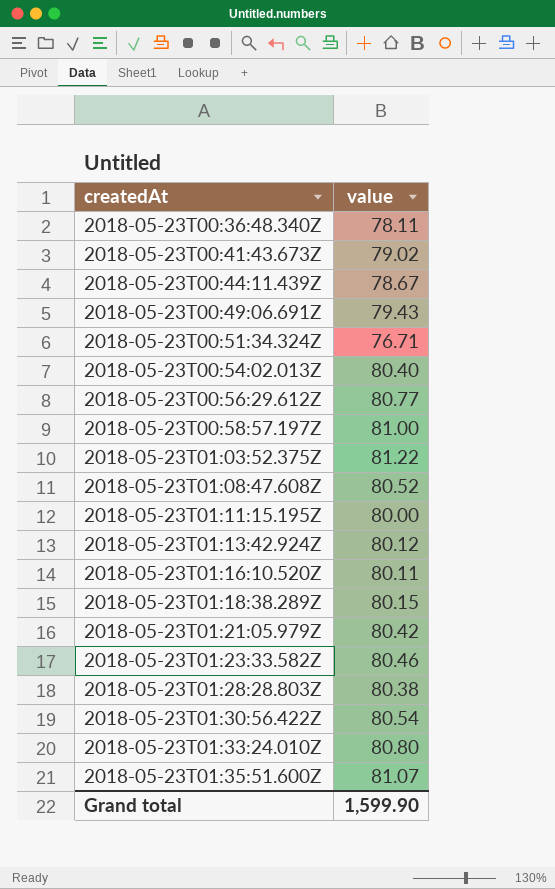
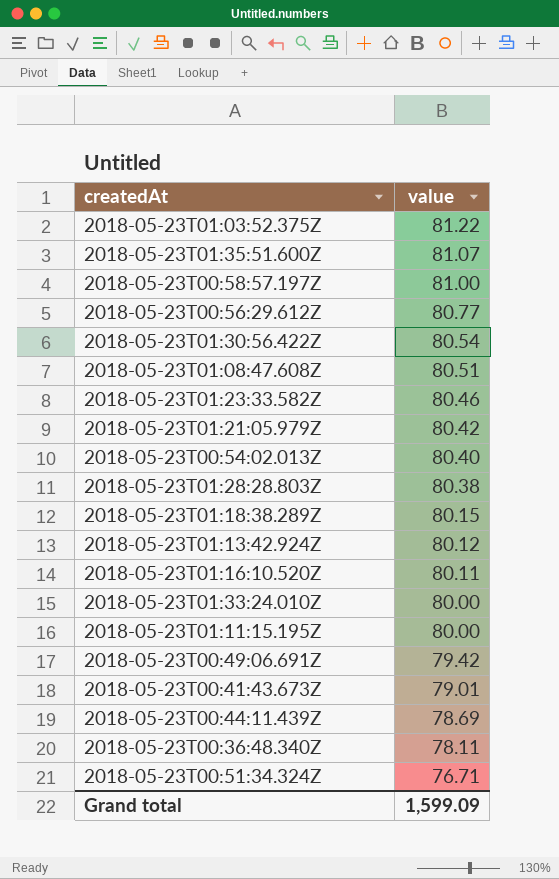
row order: createdAt ascending -> value descending
2018-05-23T01:08:47.608Z | value: 80.52 -> 80.51
2018-05-23T01:33:24.010Z | value: 80.80 -> 80.00
2018-05-23T00:49:06.691Z | value: 79.43 -> 79.42
2018-05-23T00:41:43.673Z | value: 79.02 -> 79.01
2018-05-23T00:44:11.439Z | value: 78.67 -> 78.69
Grand total | value: 1,599.90 -> 1,599.09

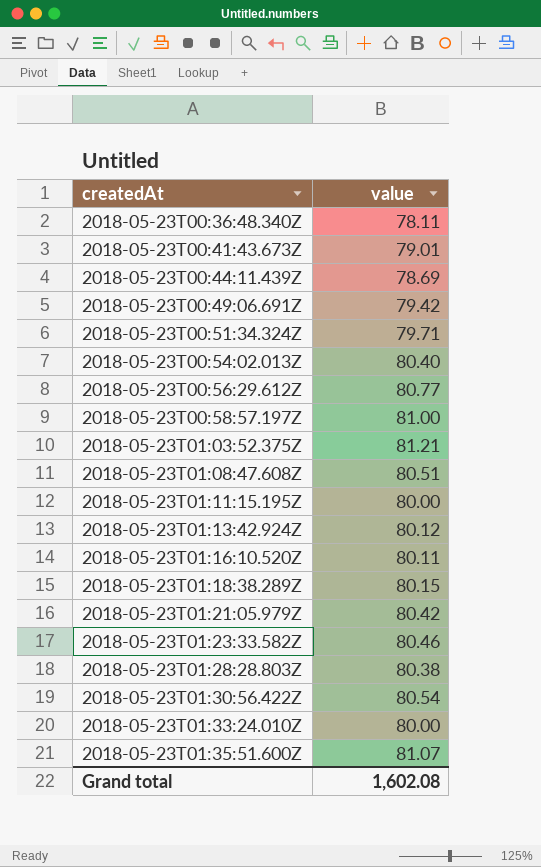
row order: value descending -> createdAt ascending
2018-05-23T00:51:34.324Z | value: 76.71 -> 79.71
2018-05-23T01:03:52.375Z | value: 81.22 -> 81.21
Grand total | value: 1,599.09 -> 1,602.08

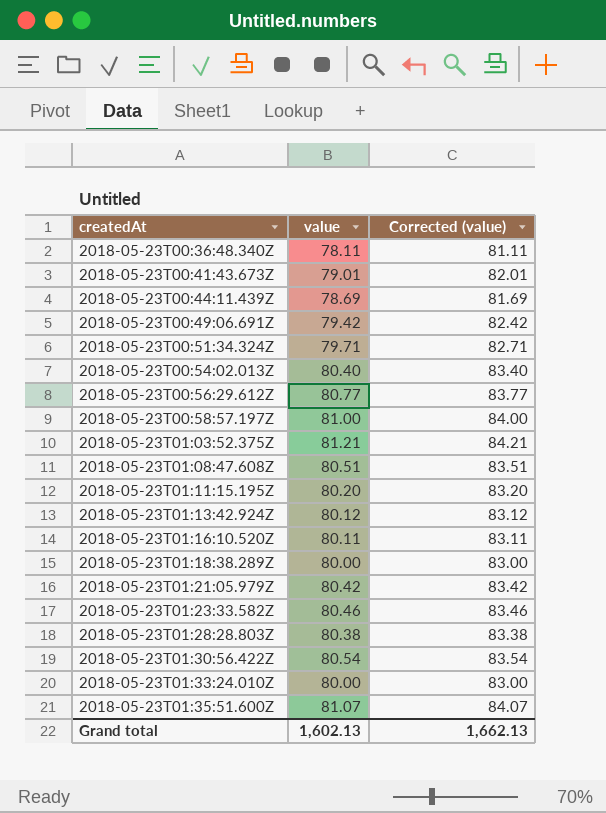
column Corrected (value) | formula: none -> [value] + 3
2018-05-23T01:11:15.195Z | value: 80.00 -> 80.20
2018-05-23T01:18:38.289Z | value: 80.15 -> 80.00
Grand total | value: 1,602.08 -> 1,602.13

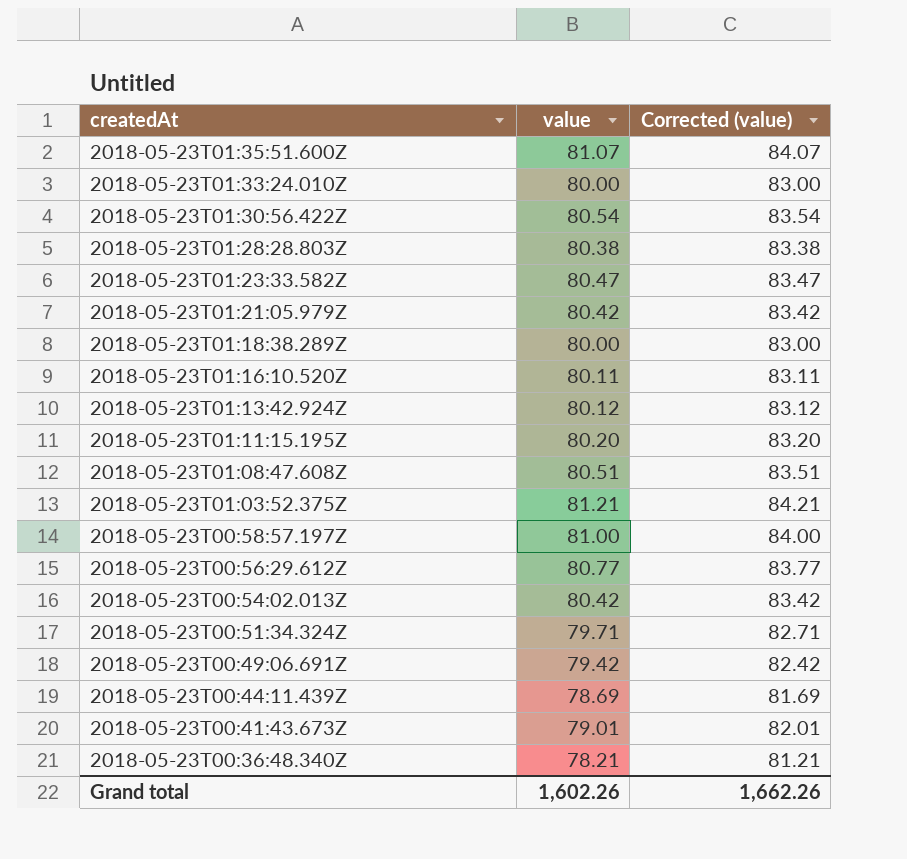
row order: createdAt ascending -> createdAt descending
2018-05-23T01:23:33.582Z | value: 80.46 -> 80.47
2018-05-23T01:23:33.582Z | Corrected (value): 83.46 -> 83.47
2018-05-23T00:54:02.013Z | value: 80.40 -> 80.42
2018-05-23T00:54:02.013Z | Corrected (value): 83.40 -> 83.42
2018-05-23T00:36:48.340Z | value: 78.11 -> 78.21
2018-05-23T00:36:48.340Z | Corrected (value): 81.11 -> 81.21
Grand total | value: 1,602.13 -> 1,602.26
Grand total | Corrected (value): 1,662.13 -> 1,662.26

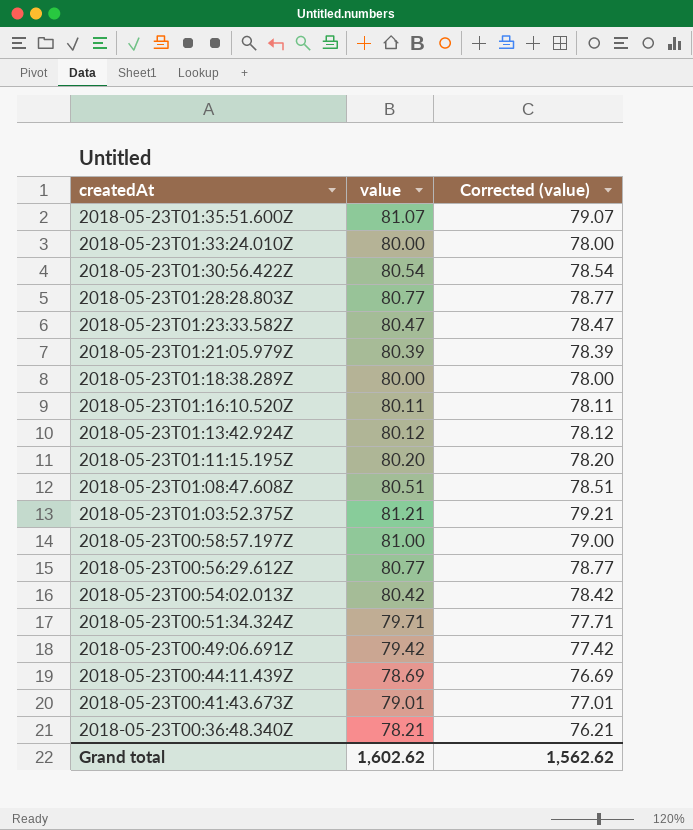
column Corrected (value) | formula: [value] + 3 -> [value] - 2
2018-05-23T01:28:28.803Z | value: 80.38 -> 80.77
2018-05-23T01:21:05.979Z | value: 80.42 -> 80.39
Grand total | value: 1,602.26 -> 1,602.62
Grand total | Corrected (value): 1,662.26 -> 1,562.62

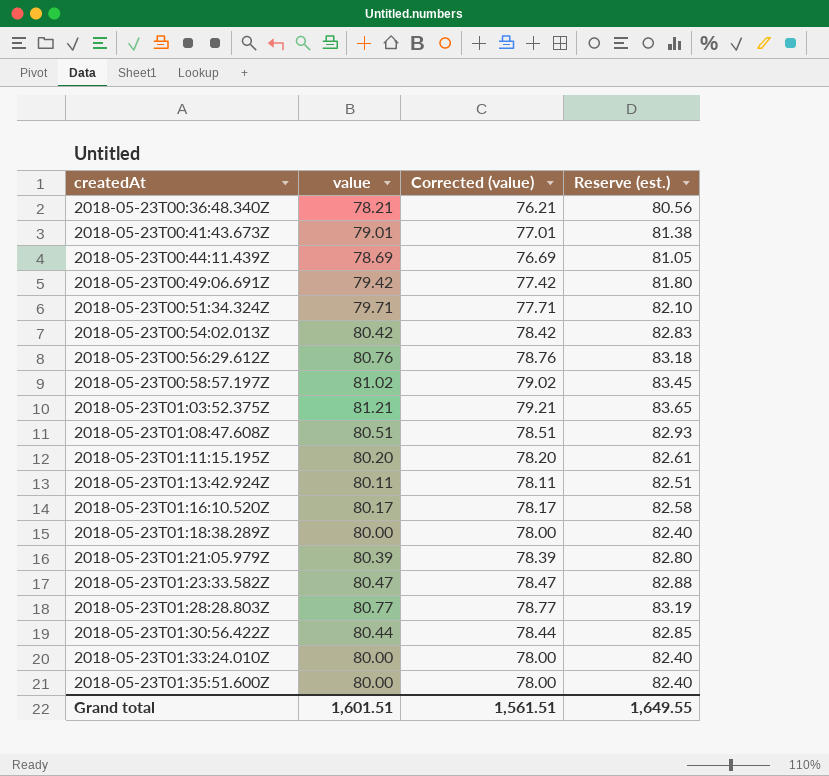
row order: createdAt descending -> createdAt ascending
column Reserve (est.) | formula: none -> [value] * 1.03
2018-05-23T00:56:29.612Z | value: 80.77 -> 80.76
2018-05-23T00:56:29.612Z | Corrected (value): 78.77 -> 78.76
2018-05-23T00:58:57.197Z | value: 81.00 -> 81.02
2018-05-23T00:58:57.197Z | Corrected (value): 79.00 -> 79.02
2018-05-23T01:13:42.924Z | value: 80.12 -> 80.11
2018-05-23T01:13:42.924Z | Corrected (value): 78.12 -> 78.11
2018-05-23T01:16:10.520Z | value: 80.11 -> 80.17
2018-05-23T01:16:10.520Z | Corrected (value): 78.11 -> 78.17
2018-05-23T01:30:56.422Z | value: 80.54 -> 80.44
2018-05-23T01:30:56.422Z | Corrected (value): 78.54 -> 78.44
2018-05-23T01:35:51.600Z | value: 81.07 -> 80.00
2018-05-23T01:35:51.600Z | Corrected (value): 79.07 -> 78.00
Grand total | value: 1,602.62 -> 1,601.51
Grand total | Corrected (value): 1,562.62 -> 1,561.51

